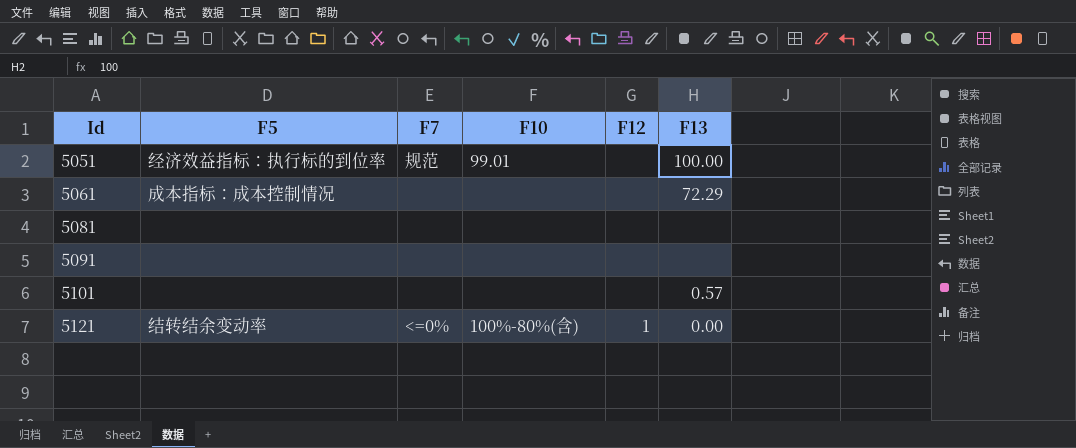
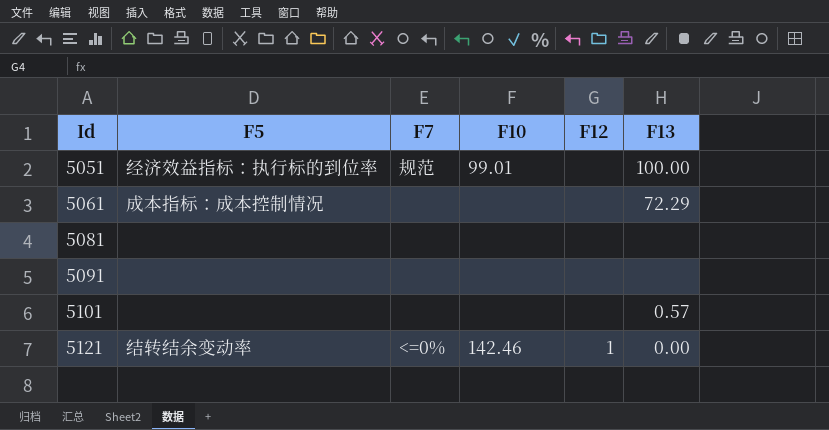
5121 | F10: 100%-80%(含) -> 142.46

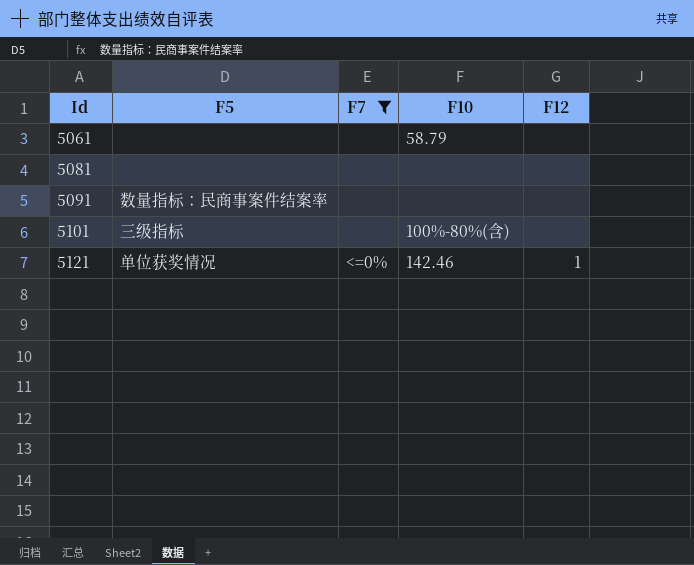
filter: none -> F7 != 规范
column F13 | position: 6 -> none
5061 | F5: 成本指标：成本控制情况 -> none
5061 | F10: none -> 58.79
5091 | F5: none -> 数量指标：民商事案件结案率
5101 | F5: none -> 三级指标
5101 | F10: none -> 100%-80%(含)
5121 | F5: 结转结余变动率 -> 单位获奖情况

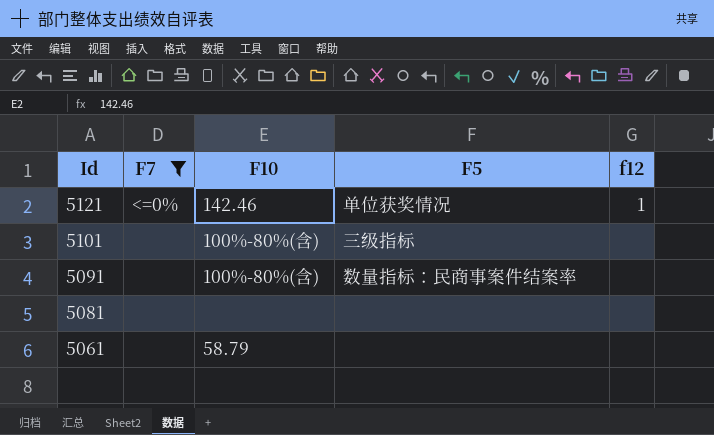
row order: Id ascending -> Id descending
column F5 | position: 2 -> 4
column name: F12 -> f12
5091 | F10: none -> 100%-80%(含)

